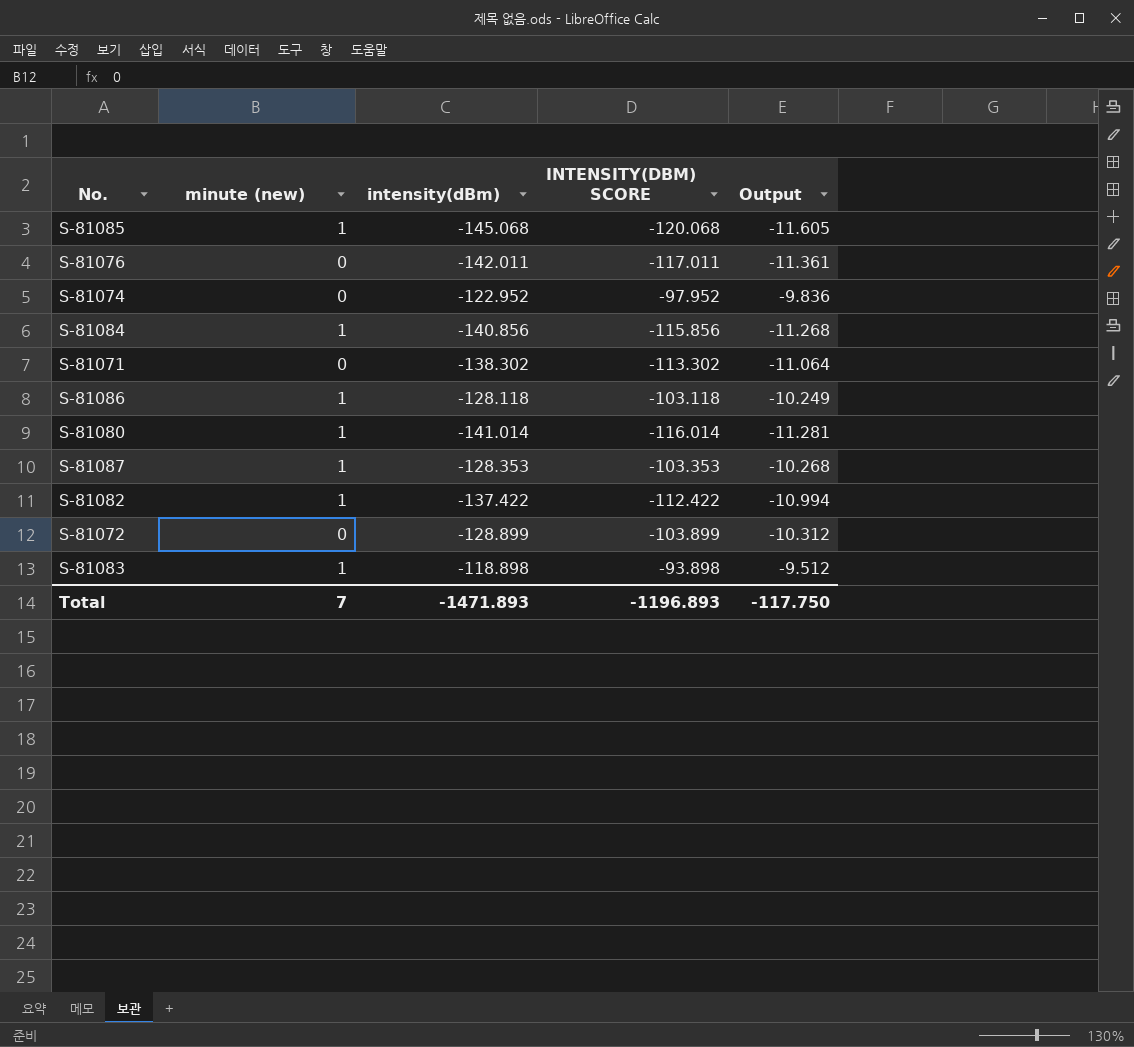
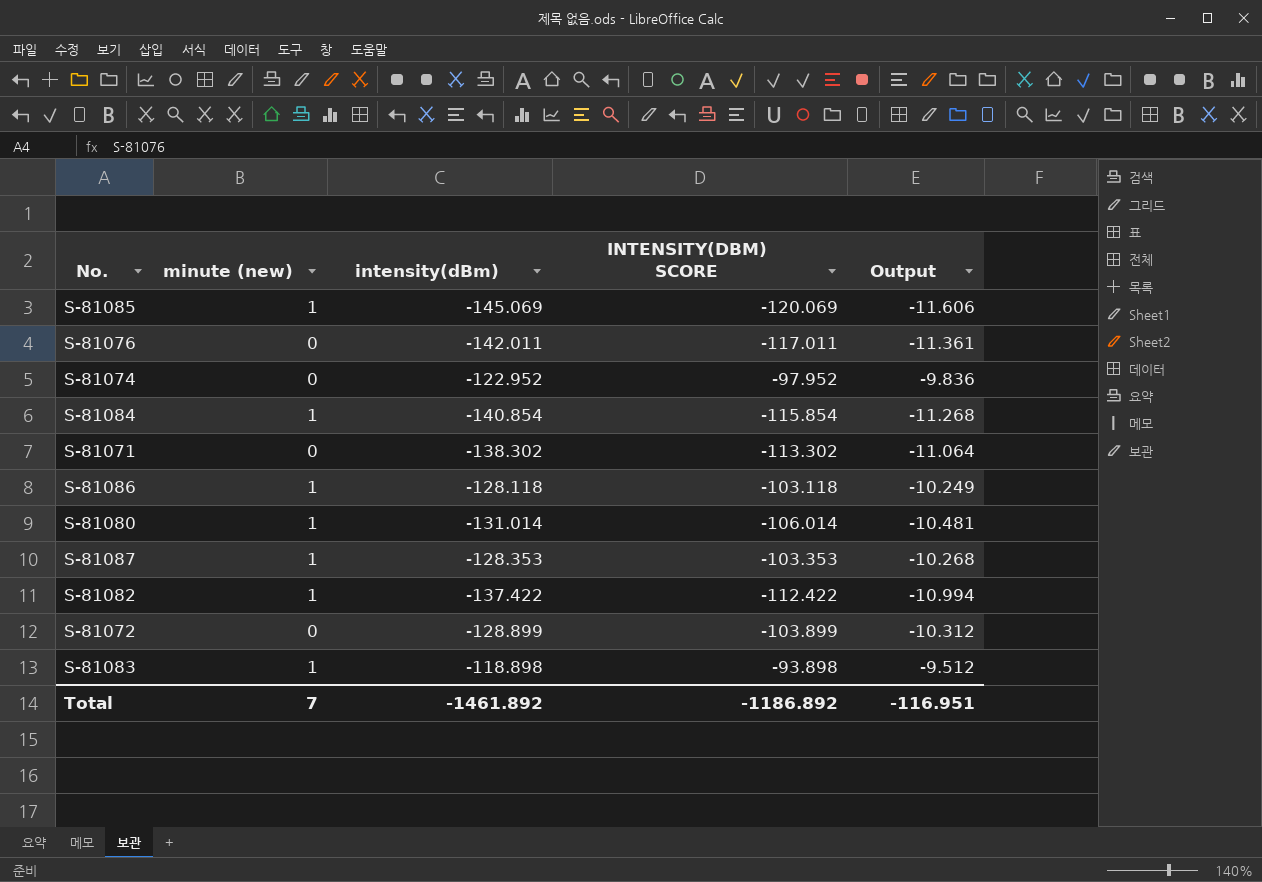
S-81085 | intensity(dBm): -145.068 -> -145.069
S-81085 | INTENSITY(DBM) SCORE: -120.068 -> -120.069
S-81085 | Output: -11.605 -> -11.606
S-81084 | intensity(dBm): -140.856 -> -140.854
S-81084 | INTENSITY(DBM) SCORE: -115.856 -> -115.854
S-81080 | intensity(dBm): -141.014 -> -131.014
S-81080 | INTENSITY(DBM) SCORE: -116.014 -> -106.014
S-81080 | Output: -11.281 -> -10.481
Total | intensity(dBm): -1471.893 -> -1461.892
Total | INTENSITY(DBM) SCORE: -1196.893 -> -1186.892
Total | Output: -117.750 -> -116.951

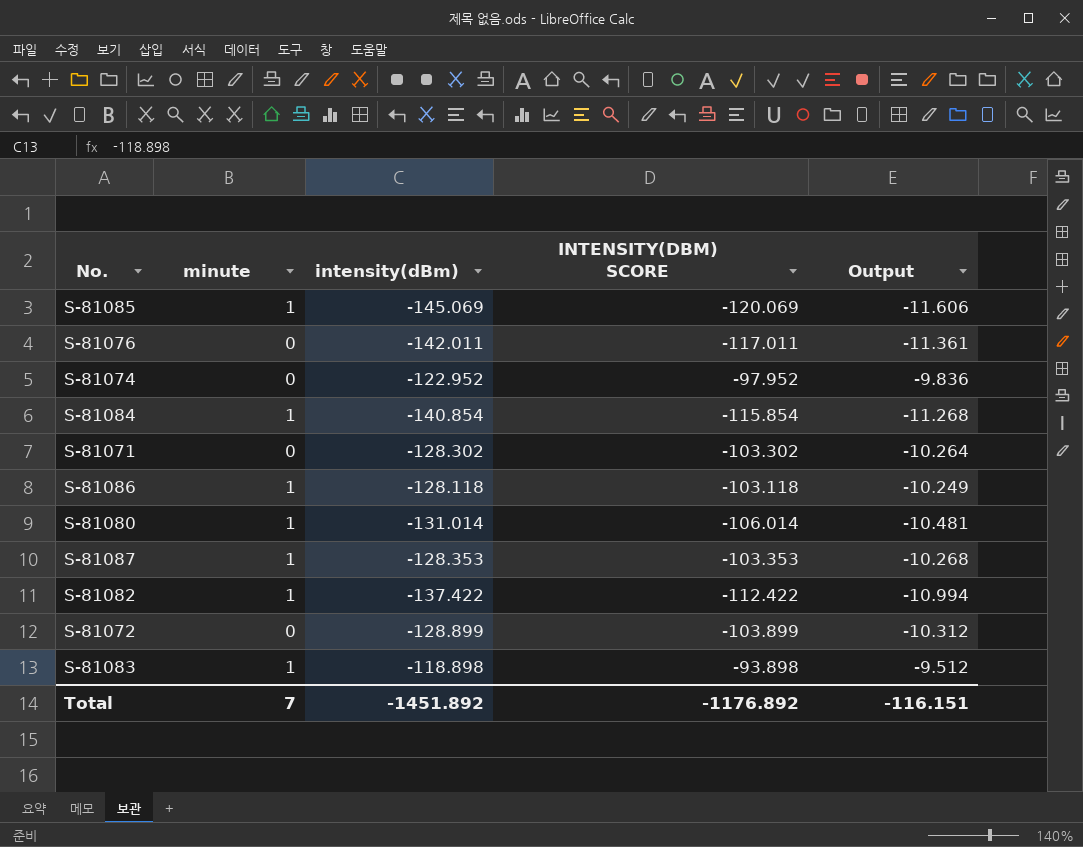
column name: minute (new) -> minute
S-81071 | intensity(dBm): -138.302 -> -128.302
S-81071 | INTENSITY(DBM) SCORE: -113.302 -> -103.302
S-81071 | Output: -11.064 -> -10.264
Total | intensity(dBm): -1461.892 -> -1451.892
Total | INTENSITY(DBM) SCORE: -1186.892 -> -1176.892
Total | Output: -116.951 -> -116.151

